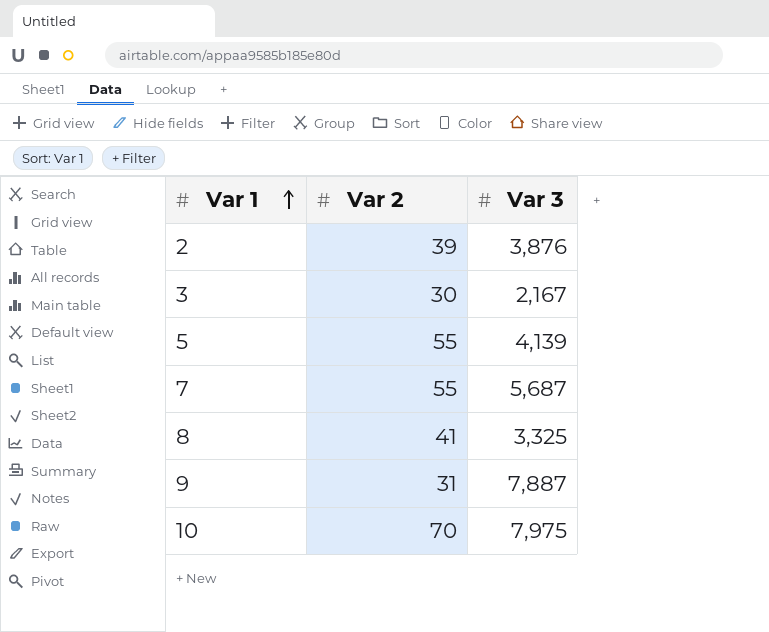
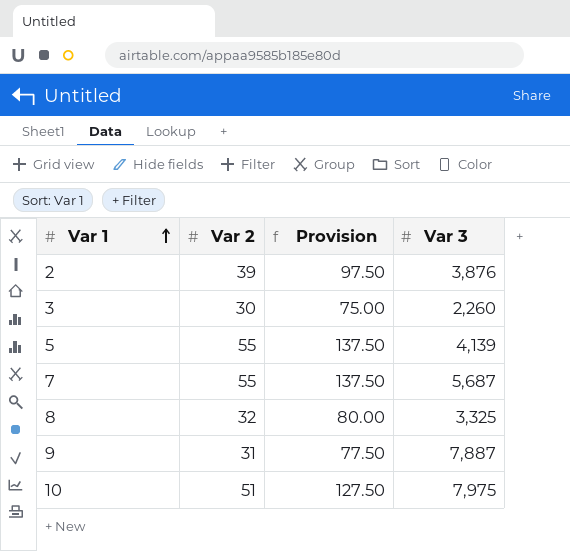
column Provision | formula: none -> [Var 2] * 2.5
3 | Var 3: 2,167 -> 2,260
8 | Var 2: 41 -> 32
10 | Var 2: 70 -> 51

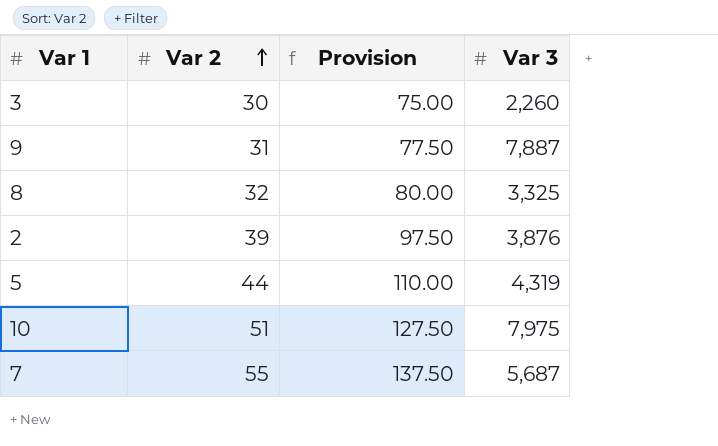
row order: Var 1 ascending -> Var 2 ascending
5 | Var 2: 55 -> 44
5 | Provision: 137.50 -> 110.00
5 | Var 3: 4,139 -> 4,319

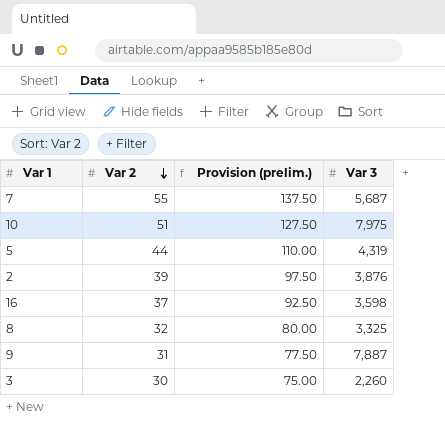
row order: Var 2 ascending -> Var 2 descending
column name: Provision -> Provision (prelim.)
row 16: none -> 37 | 92.50 | 3,598

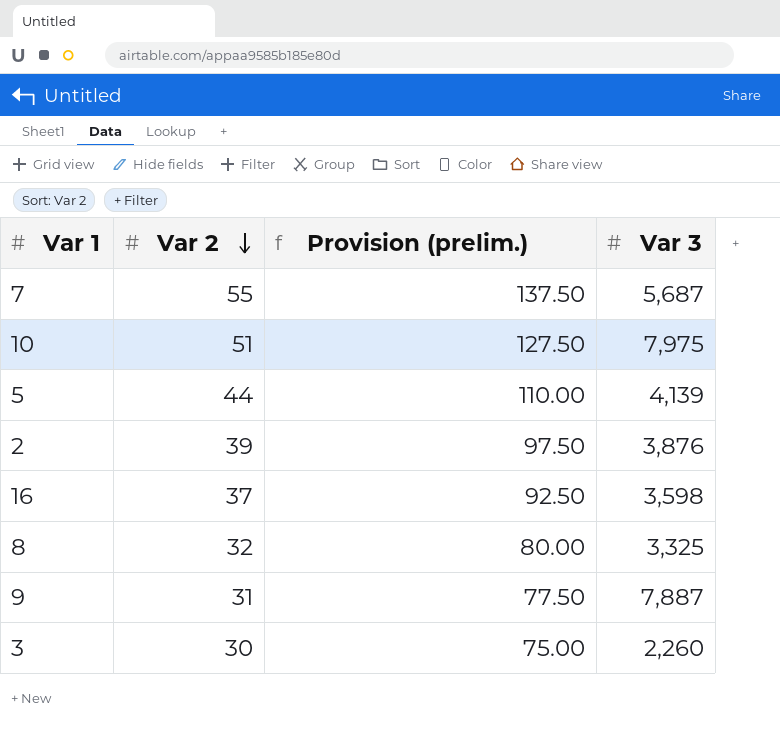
5 | Var 3: 4,319 -> 4,139

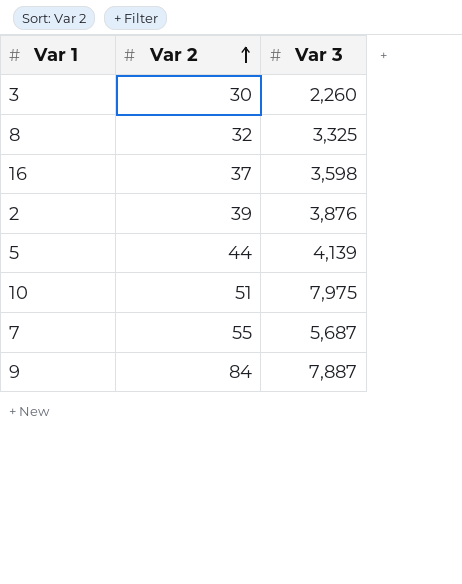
row order: Var 2 descending -> Var 2 ascending
column Provision (prelim.) | formula: [Var 2] * 2.5 -> none
9 | Var 2: 31 -> 84

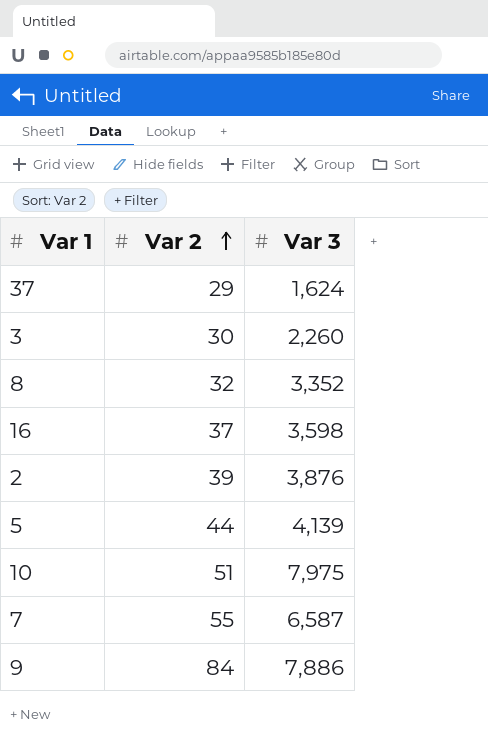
row 37: none -> 29 | 1,624
8 | Var 3: 3,325 -> 3,352
7 | Var 3: 5,687 -> 6,587
9 | Var 3: 7,887 -> 7,886

